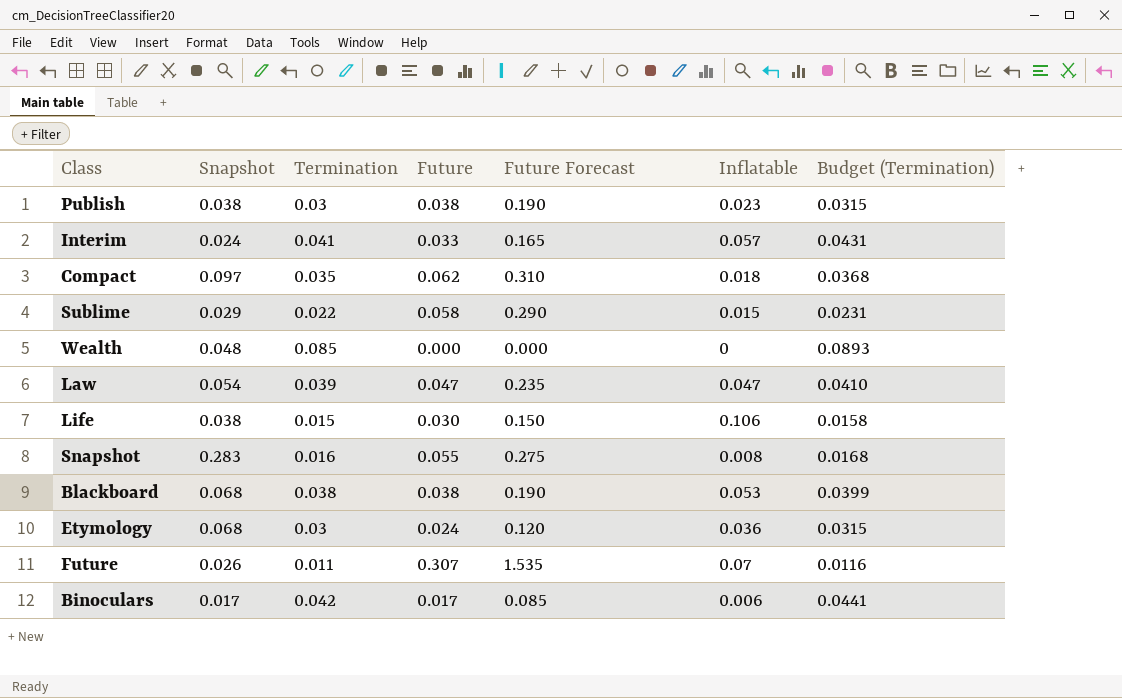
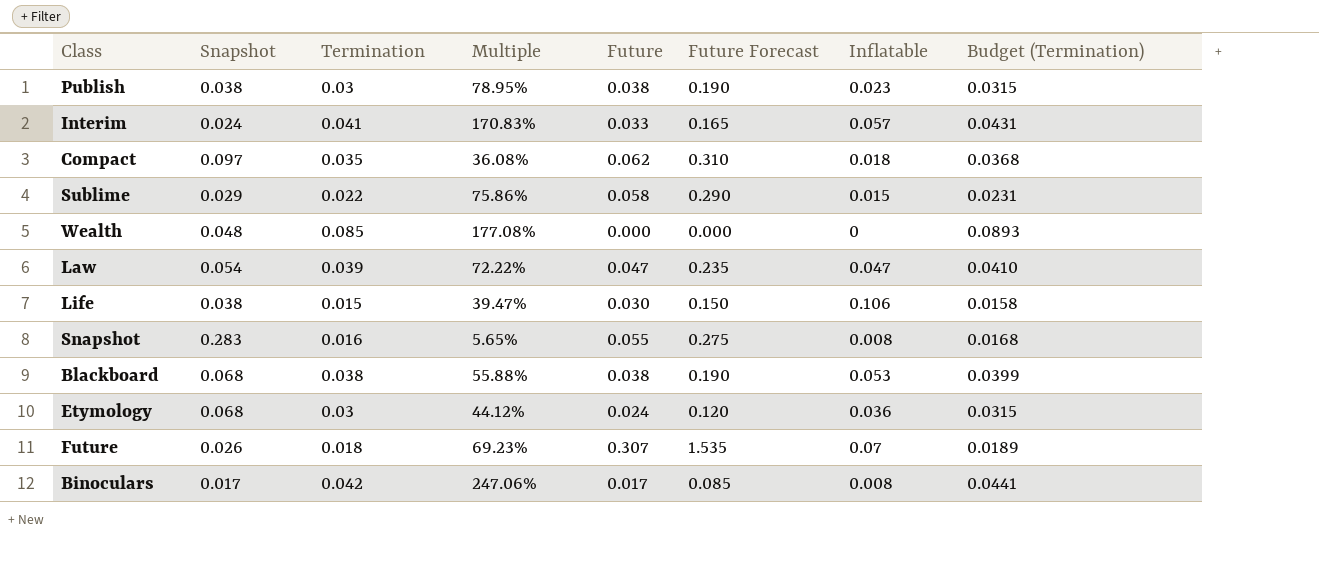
column Multiple | formula: none -> [Termination] / [Snapshot]
Future | Termination: 0.011 -> 0.018
Future | Budget (Termination): 0.0116 -> 0.0189
Binoculars | Inflatable: 0.006 -> 0.008

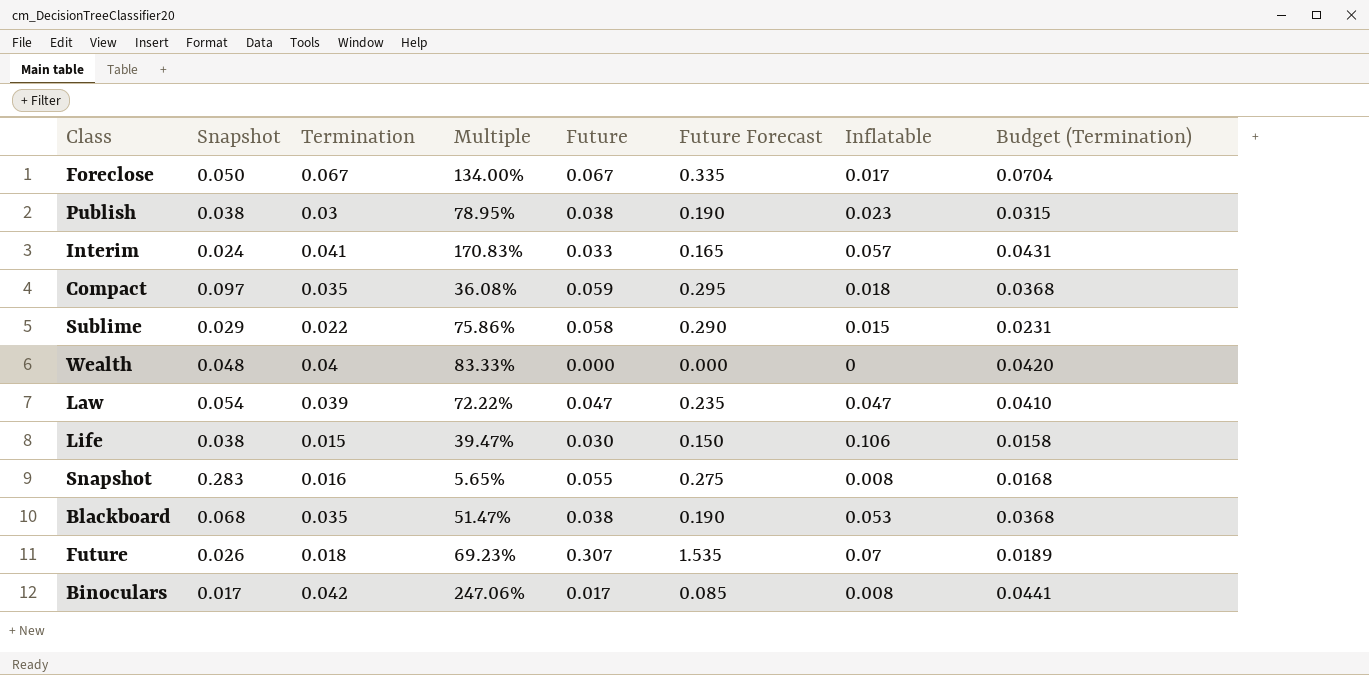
row Etymology: 0.068 | 0.03 | 44.12% | 0.024 | 0.120 | 0.036 | 0.0315 -> none
row Foreclose: none -> 0.050 | 0.067 | 134.00% | 0.067 | 0.335 | 0.017 | 0.0704
Compact | Future: 0.062 -> 0.059
Compact | Future Forecast: 0.310 -> 0.295
Wealth | Termination: 0.085 -> 0.04
Wealth | Multiple: 177.08% -> 83.33%
Wealth | Budget (Termination): 0.0893 -> 0.0420
Blackboard | Termination: 0.038 -> 0.035
Blackboard | Multiple: 55.88% -> 51.47%
Blackboard | Budget (Termination): 0.0399 -> 0.0368

